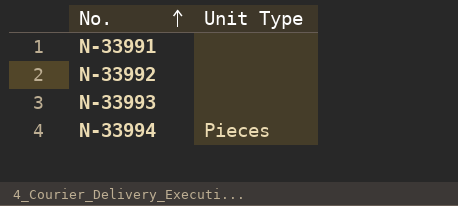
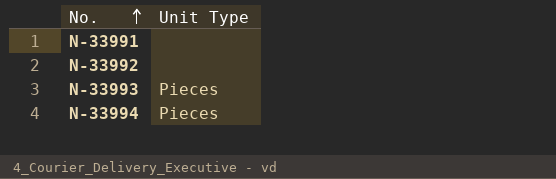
N-33993 | Unit Type: none -> Pieces

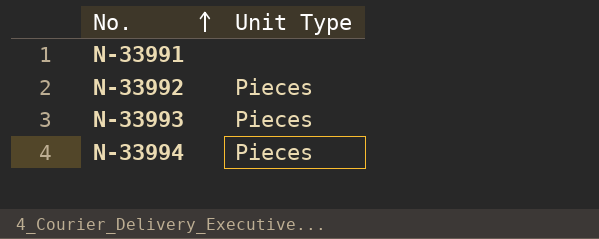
N-33992 | Unit Type: none -> Pieces

